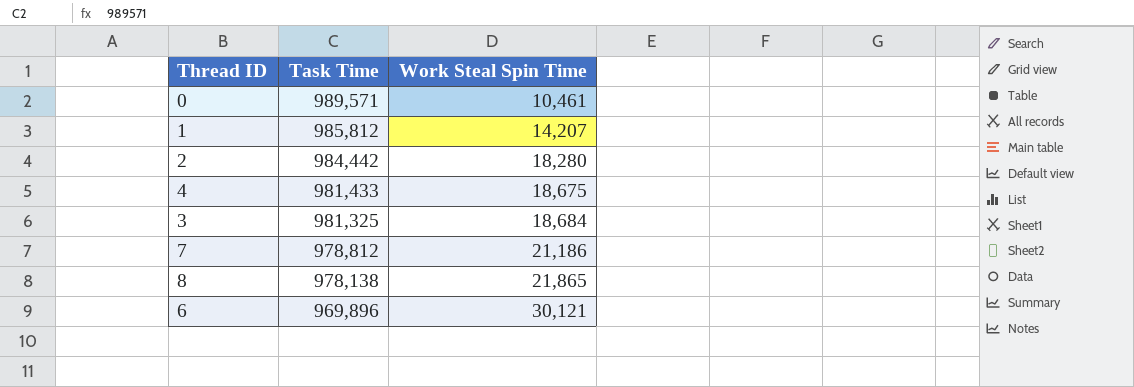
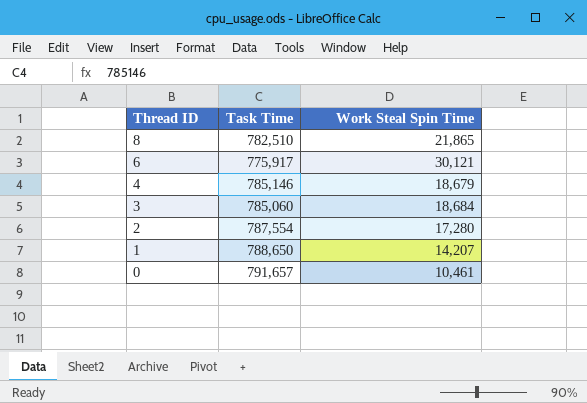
row order: Task Time descending -> Thread ID descending
row 7: 978,812 | 21,186 -> none
8 | Task Time: 978,138 -> 782,510
6 | Task Time: 969,896 -> 775,917
4 | Task Time: 981,433 -> 785,146
4 | Work Steal Spin Time: 18,675 -> 18,679
3 | Task Time: 981,325 -> 785,060
2 | Task Time: 984,442 -> 787,554
2 | Work Steal Spin Time: 18,280 -> 17,280
1 | Task Time: 985,812 -> 788,650
0 | Task Time: 989,571 -> 791,657

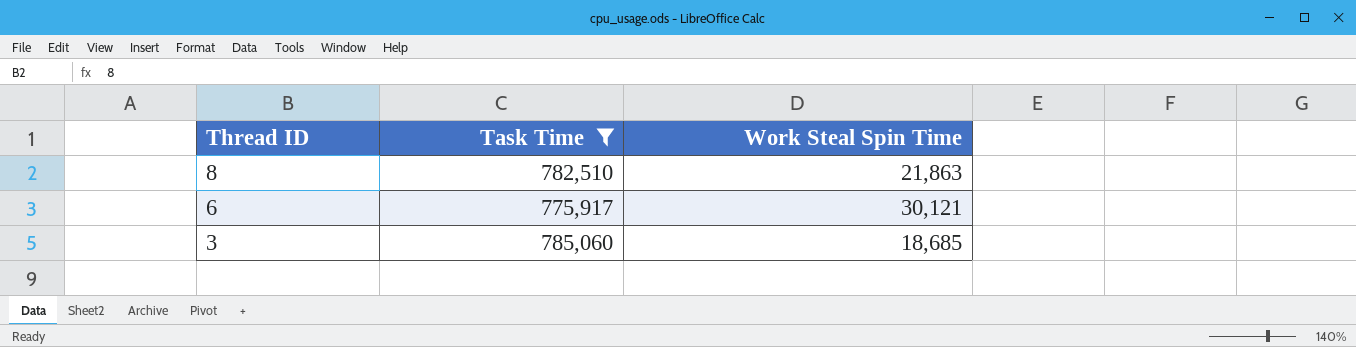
filter: none -> Task Time <= 785,060
8 | Work Steal Spin Time: 21,865 -> 21,863
3 | Work Steal Spin Time: 18,684 -> 18,685

